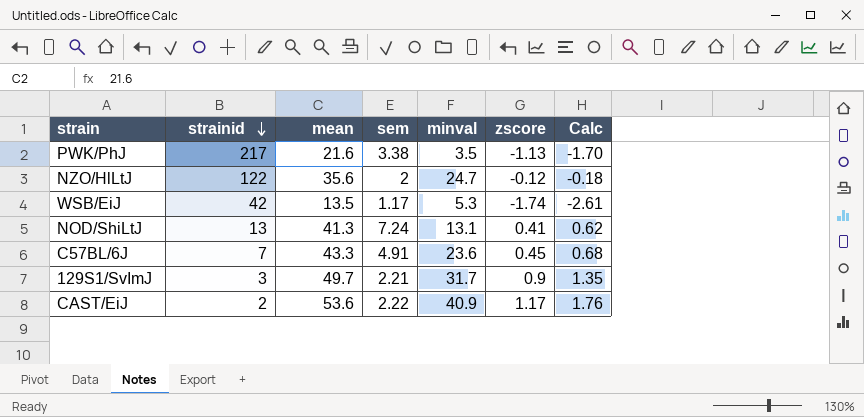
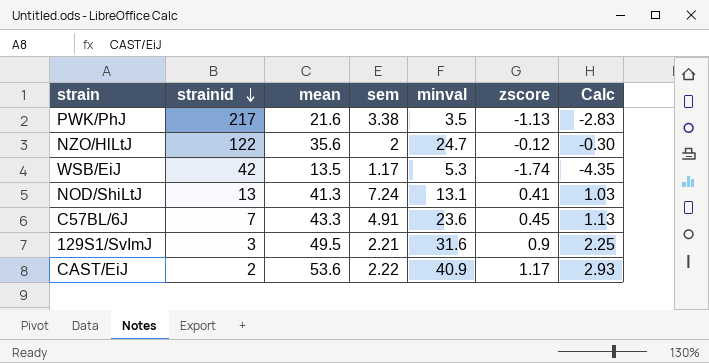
column Calc | formula: [zscore] * 1.5 -> [zscore] * 2.5
129S1/SvImJ | mean: 49.7 -> 49.5
129S1/SvImJ | minval: 31.7 -> 31.6

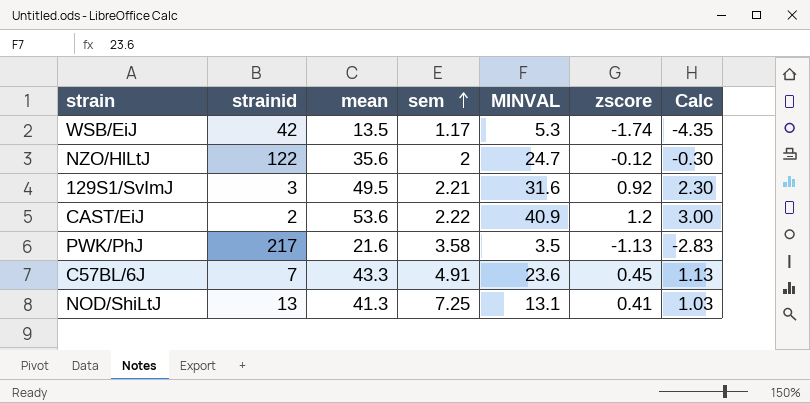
row order: strainid descending -> sem ascending
column name: minval -> MINVAL
129S1/SvImJ | zscore: 0.9 -> 0.92
129S1/SvImJ | Calc: 2.25 -> 2.30
CAST/EiJ | zscore: 1.17 -> 1.2
CAST/EiJ | Calc: 2.93 -> 3.00
PWK/PhJ | sem: 3.38 -> 3.58
NOD/ShiLtJ | sem: 7.24 -> 7.25

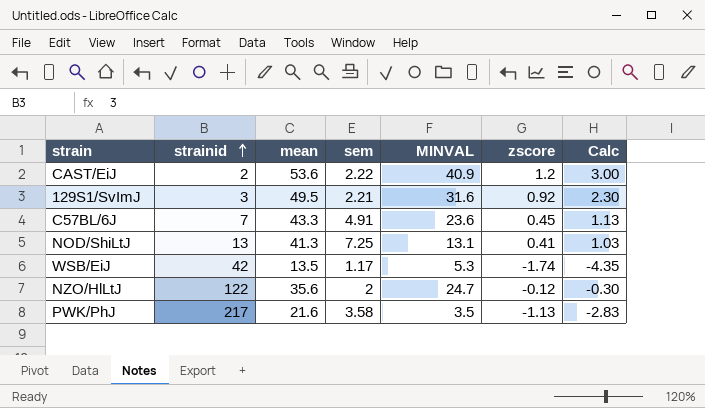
row order: sem ascending -> strainid ascending

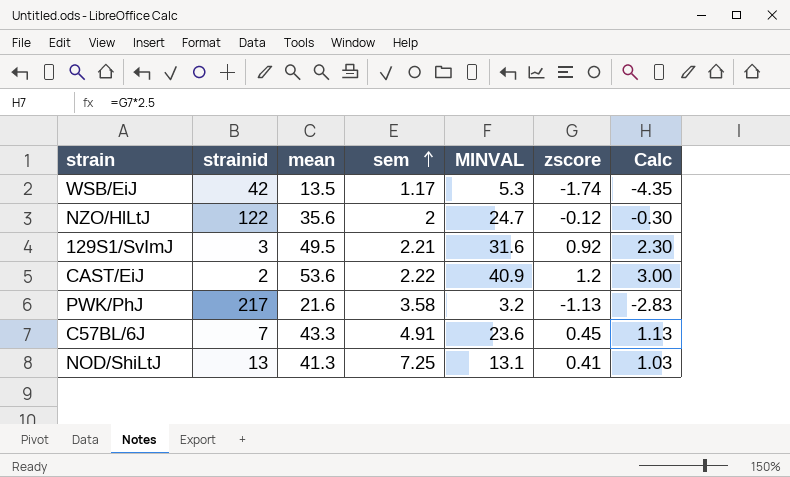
row order: strainid ascending -> sem ascending
PWK/PhJ | MINVAL: 3.5 -> 3.2

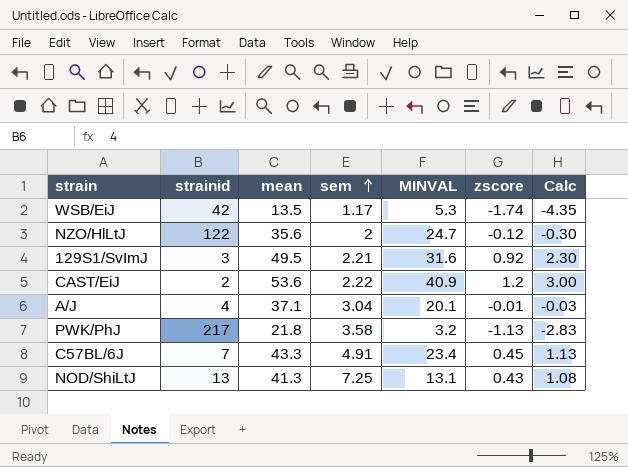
row A/J: none -> 4 | 37.1 | 3.04 | 20.1 | -0.01 | -0.03
PWK/PhJ | mean: 21.6 -> 21.8
C57BL/6J | MINVAL: 23.6 -> 23.4
NOD/ShiLtJ | zscore: 0.41 -> 0.43
NOD/ShiLtJ | Calc: 1.03 -> 1.08

